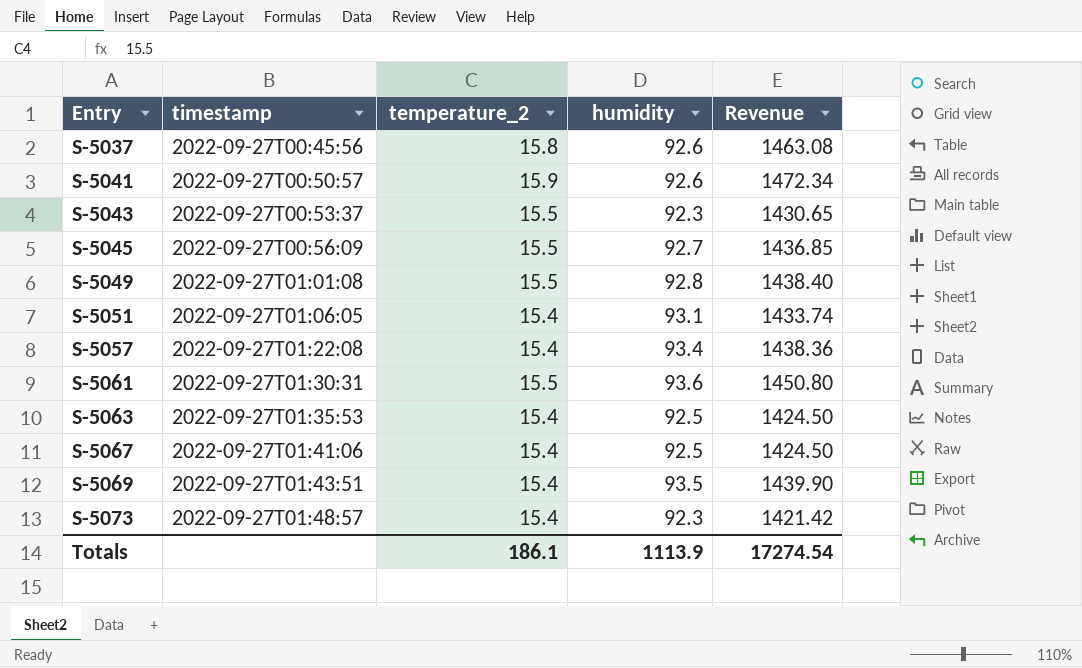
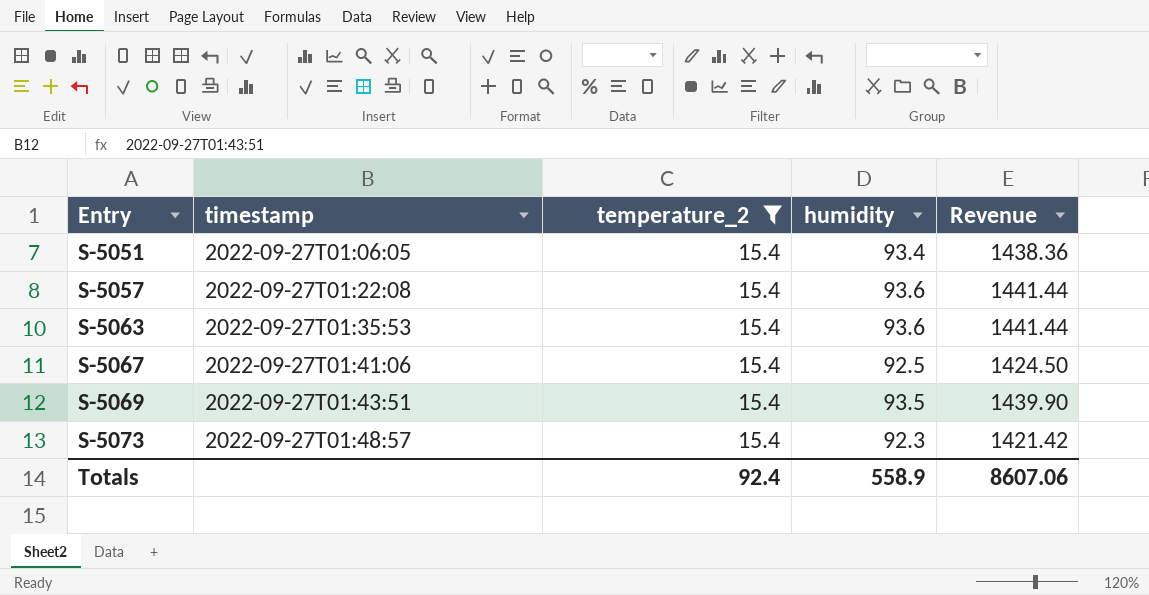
filter: none -> temperature_2 = 15.4
S-5051 | humidity: 93.1 -> 93.4
S-5051 | Revenue: 1433.74 -> 1438.36
S-5057 | humidity: 93.4 -> 93.6
S-5057 | Revenue: 1438.36 -> 1441.44
S-5063 | humidity: 92.5 -> 93.6
S-5063 | Revenue: 1424.50 -> 1441.44
Totals | temperature_2: 186.1 -> 92.4
Totals | humidity: 1113.9 -> 558.9
Totals | Revenue: 17274.54 -> 8607.06

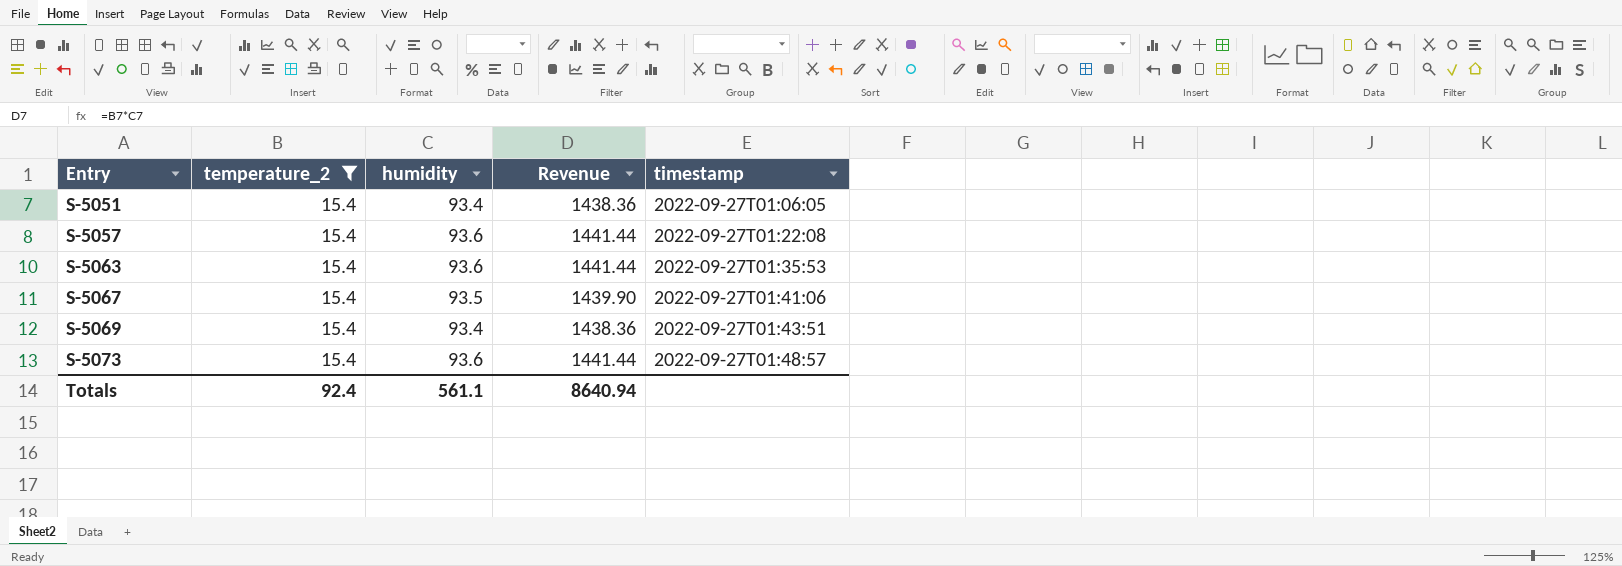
column timestamp | position: 2 -> 5
S-5067 | humidity: 92.5 -> 93.5
S-5067 | Revenue: 1424.50 -> 1439.90
S-5069 | humidity: 93.5 -> 93.4
S-5069 | Revenue: 1439.90 -> 1438.36
S-5073 | humidity: 92.3 -> 93.6
S-5073 | Revenue: 1421.42 -> 1441.44
Totals | humidity: 558.9 -> 561.1
Totals | Revenue: 8607.06 -> 8640.94

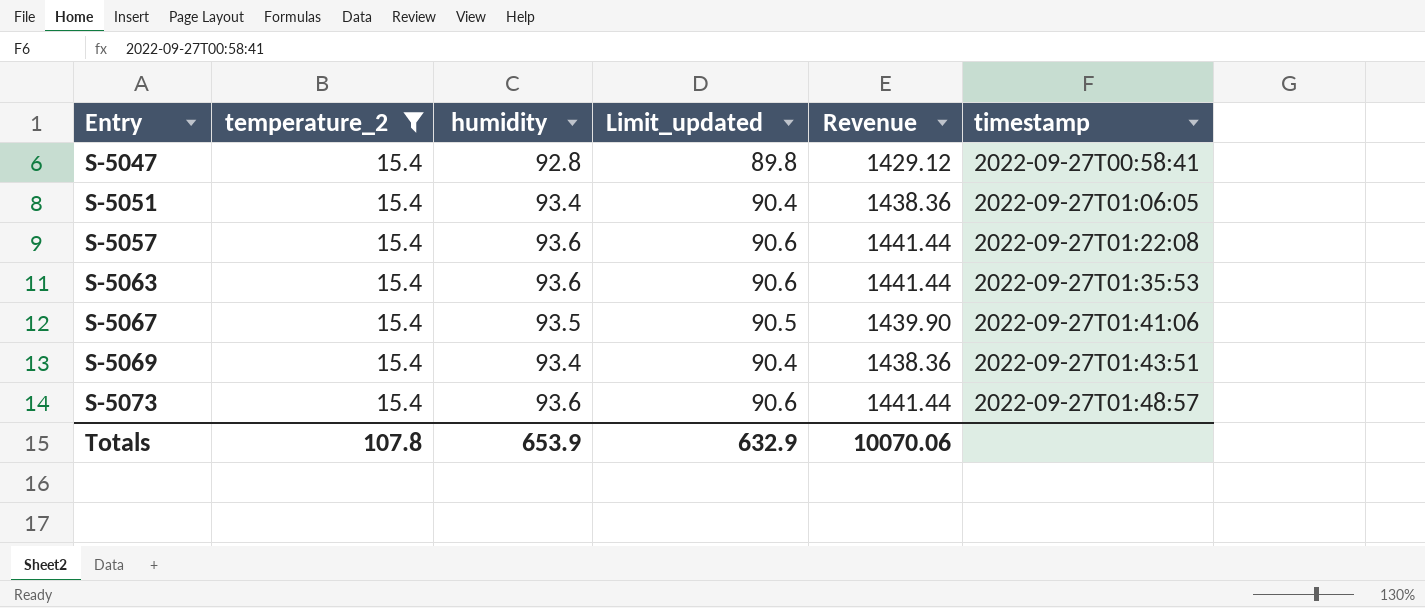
column Limit_updated | formula: none -> [humidity] - 3
row S-5047: none -> 15.4 | 92.8 | 89.8 | 1429.12 | 2022-09-27T00:58:41
Totals | temperature_2: 92.4 -> 107.8
Totals | humidity: 561.1 -> 653.9
Totals | Revenue: 8640.94 -> 10070.06

